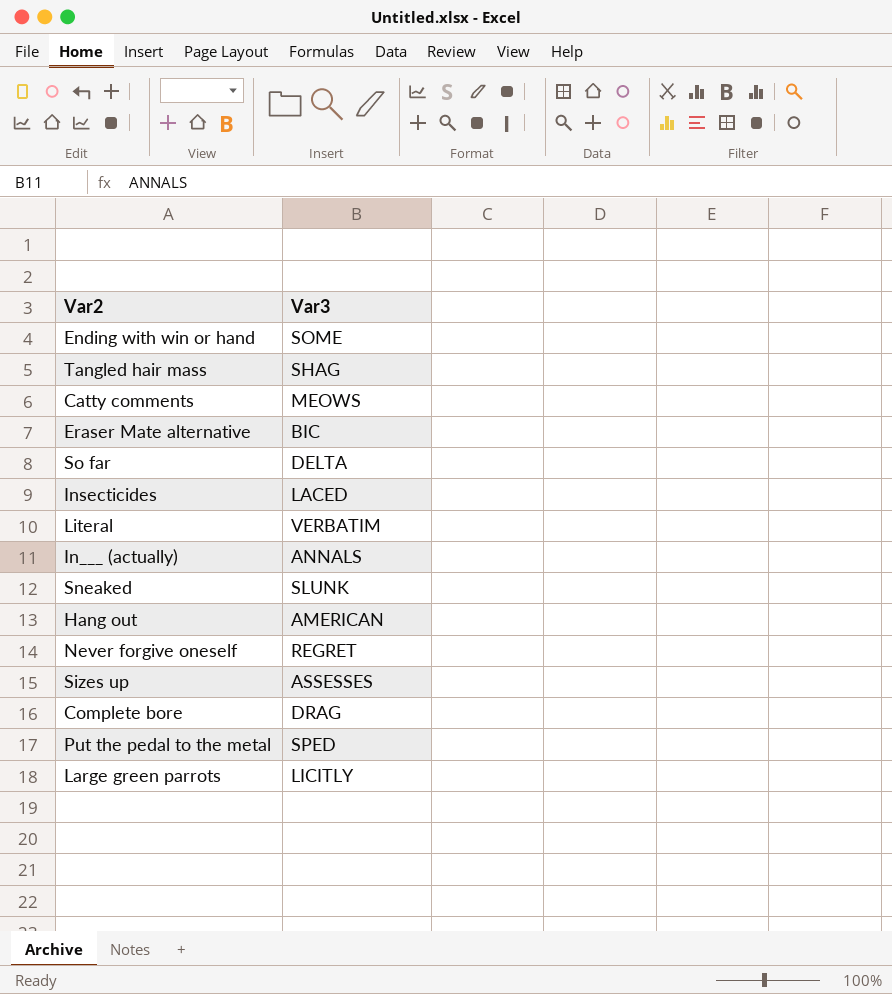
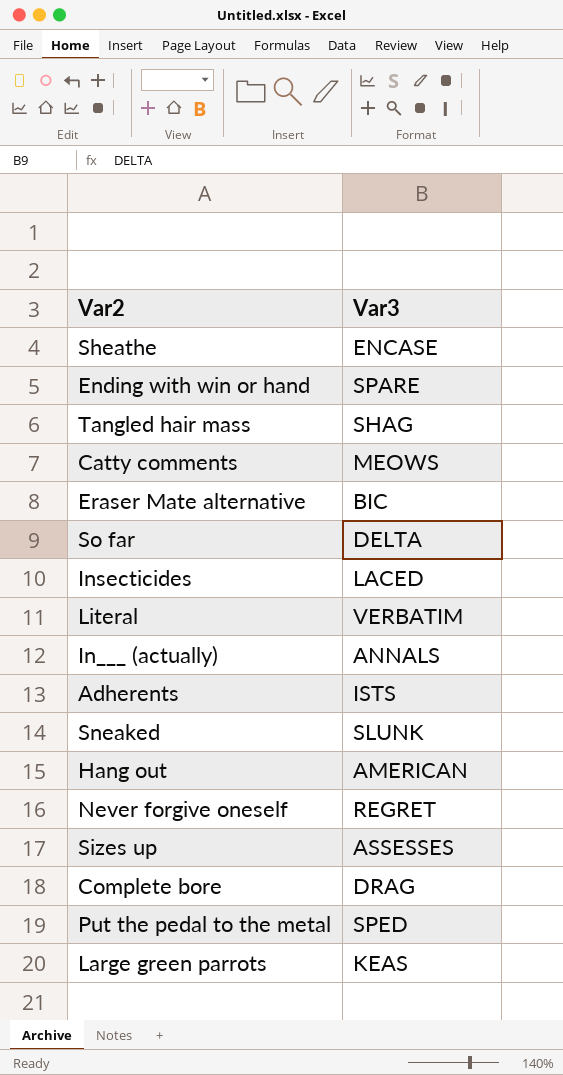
row Sheathe: none -> ENCASE
Ending with win or hand | Var3: SOME -> SPARE
row Adherents: none -> ISTS
Large green parrots | Var3: LICITLY -> KEAS

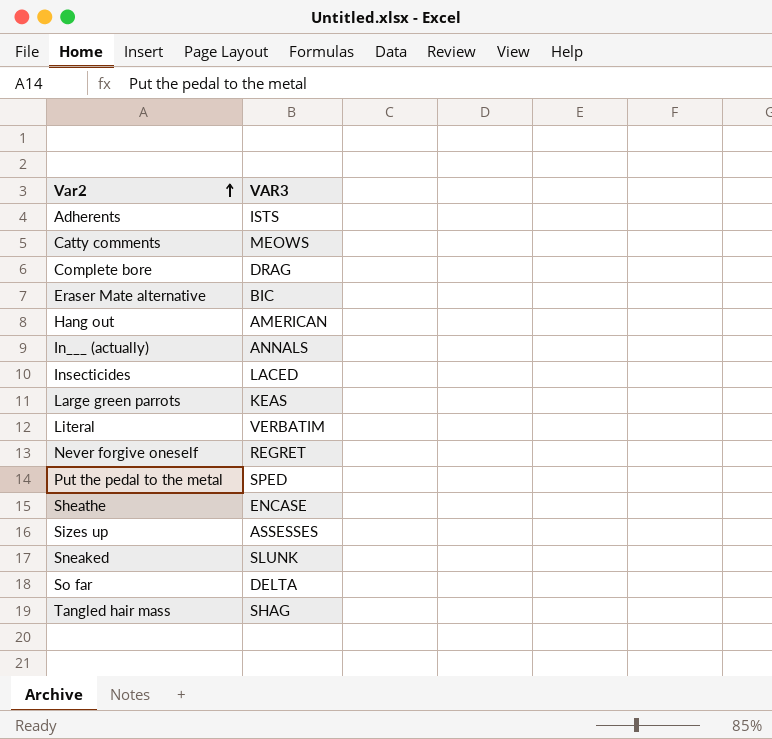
row order: none -> Var2 ascending
column name: Var3 -> VAR3
row Ending with win or hand: SPARE -> none

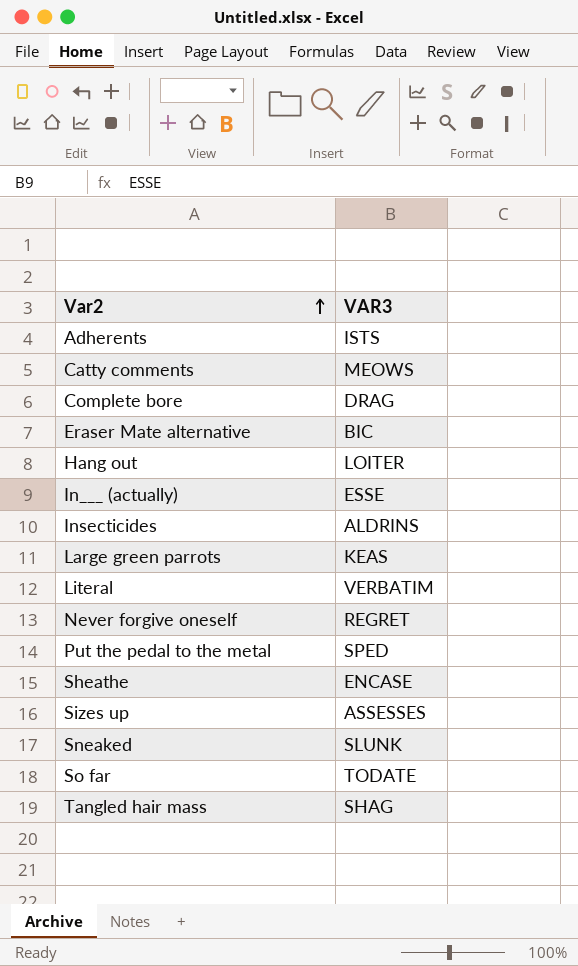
Hang out | VAR3: AMERICAN -> LOITER
In___ (actually) | VAR3: ANNALS -> ESSE
Insecticides | VAR3: LACED -> ALDRINS
So far | VAR3: DELTA -> TODATE

